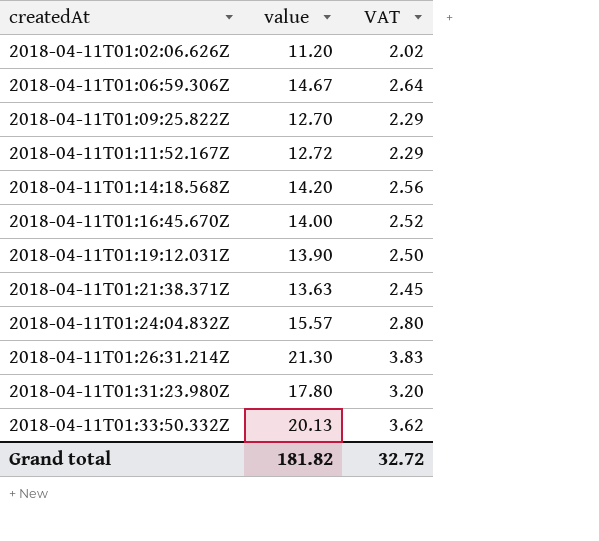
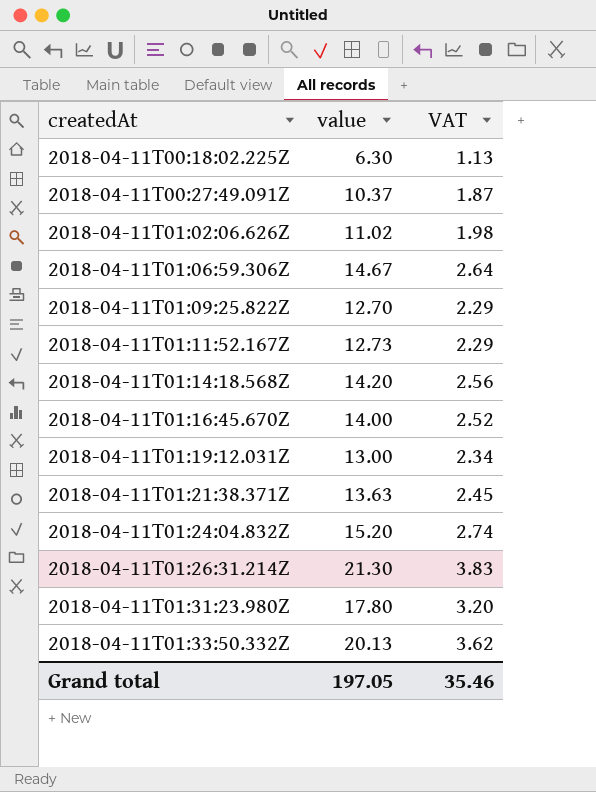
row 2018-04-11T00:18:02.225Z: none -> 6.30 | 1.13
row 2018-04-11T00:27:49.091Z: none -> 10.37 | 1.87
2018-04-11T01:02:06.626Z | value: 11.20 -> 11.02
2018-04-11T01:02:06.626Z | VAT: 2.02 -> 1.98
2018-04-11T01:11:52.167Z | value: 12.72 -> 12.73
2018-04-11T01:19:12.031Z | value: 13.90 -> 13.00
2018-04-11T01:19:12.031Z | VAT: 2.50 -> 2.34
2018-04-11T01:24:04.832Z | value: 15.57 -> 15.20
2018-04-11T01:24:04.832Z | VAT: 2.80 -> 2.74
Grand total | value: 181.82 -> 197.05
Grand total | VAT: 32.72 -> 35.46

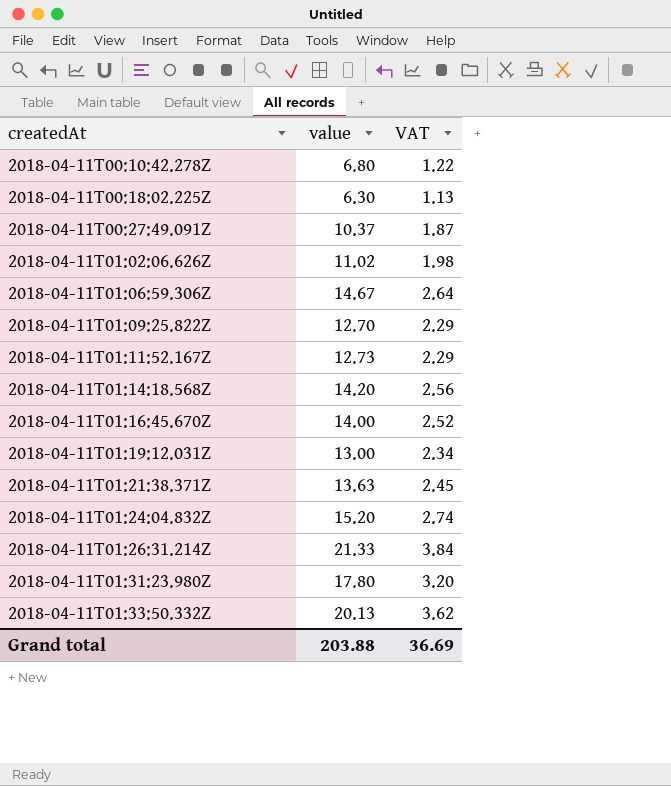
row 2018-04-11T00:10:42.278Z: none -> 6.80 | 1.22
2018-04-11T01:26:31.214Z | value: 21.30 -> 21.33
2018-04-11T01:26:31.214Z | VAT: 3.83 -> 3.84
Grand total | value: 197.05 -> 203.88
Grand total | VAT: 35.46 -> 36.69

